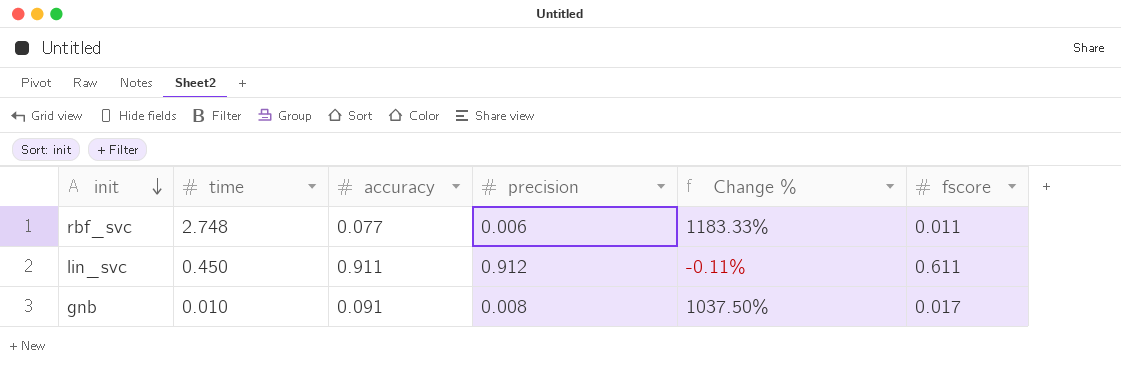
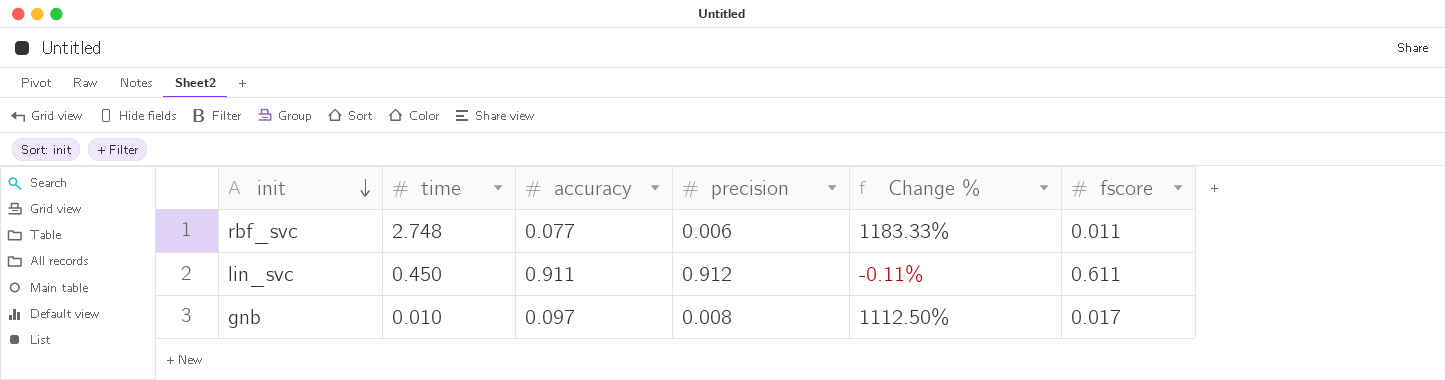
gnb | accuracy: 0.091 -> 0.097
gnb | Change %: 1037.50% -> 1112.50%

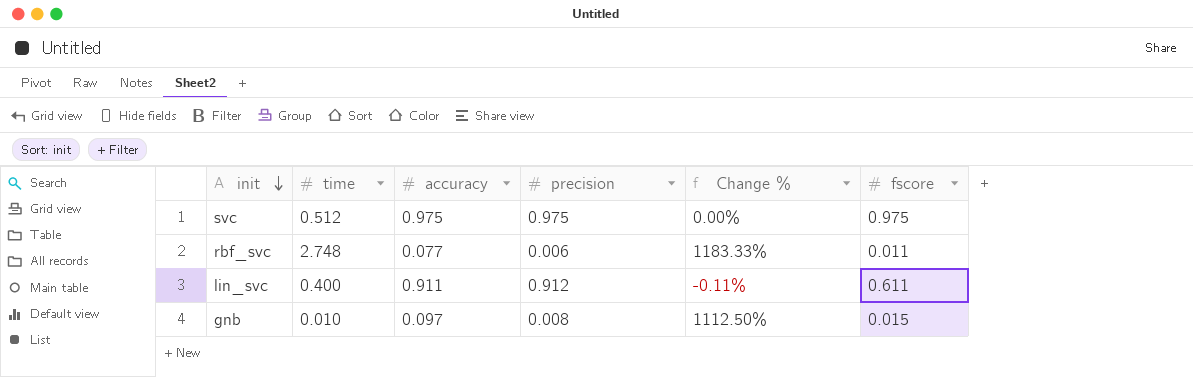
row svc: none -> 0.512 | 0.975 | 0.975 | 0.00% | 0.975
lin_svc | time: 0.450 -> 0.400
gnb | fscore: 0.017 -> 0.015

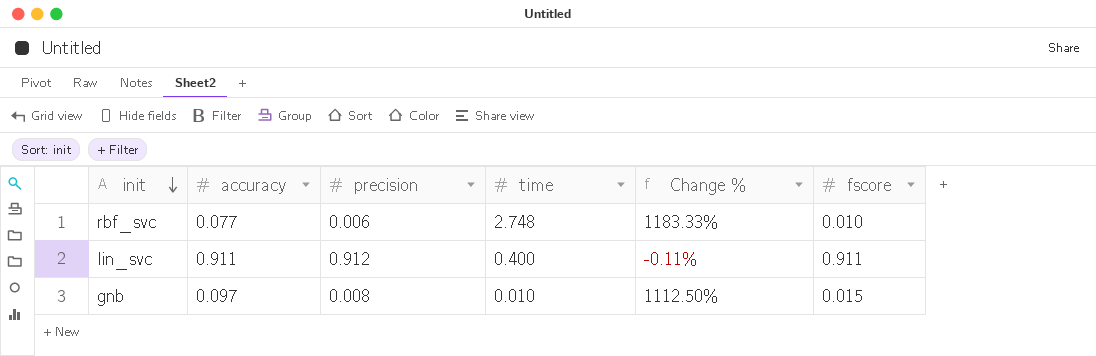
column time | position: 2 -> 4
row svc: 0.512 | 0.975 | 0.975 | 0.00% | 0.975 -> none
rbf_svc | fscore: 0.011 -> 0.010
lin_svc | fscore: 0.611 -> 0.911

